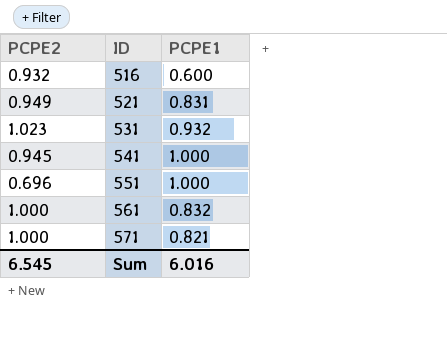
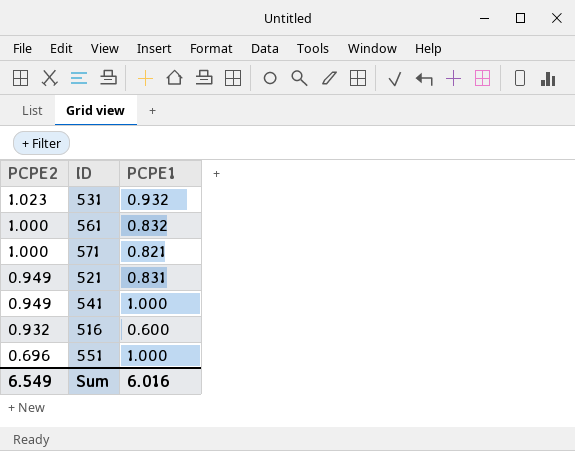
row order: ID ascending -> PCPE2 descending
541 | PCPE2: 0.945 -> 0.949
Sum | PCPE2: 6.545 -> 6.549

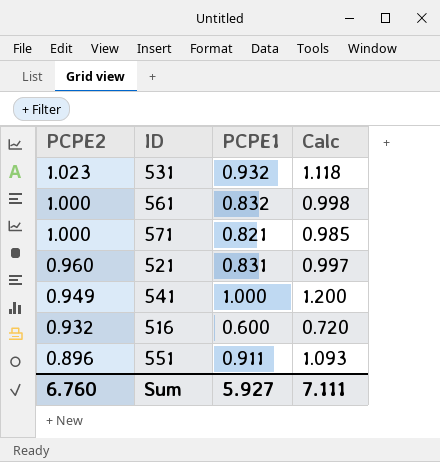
column Calc | formula: none -> [PCPE1] * 1.2
521 | PCPE2: 0.949 -> 0.960
551 | PCPE2: 0.696 -> 0.896
551 | PCPE1: 1.000 -> 0.911
Sum | PCPE2: 6.549 -> 6.760
Sum | PCPE1: 6.016 -> 5.927

